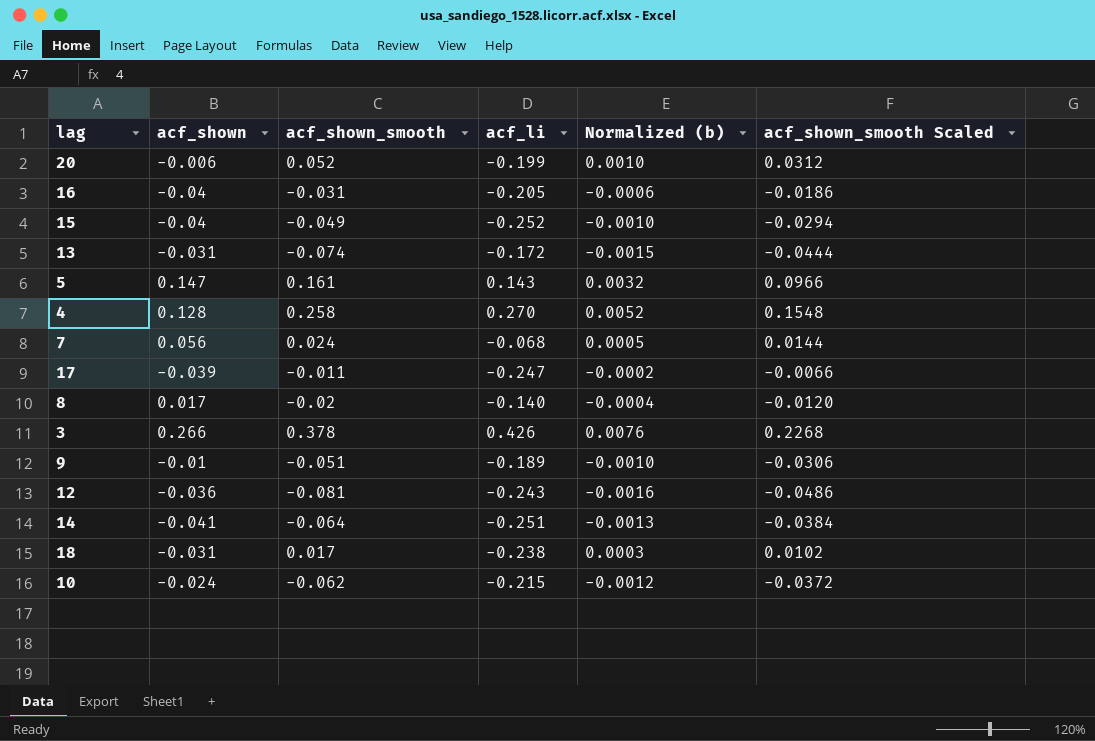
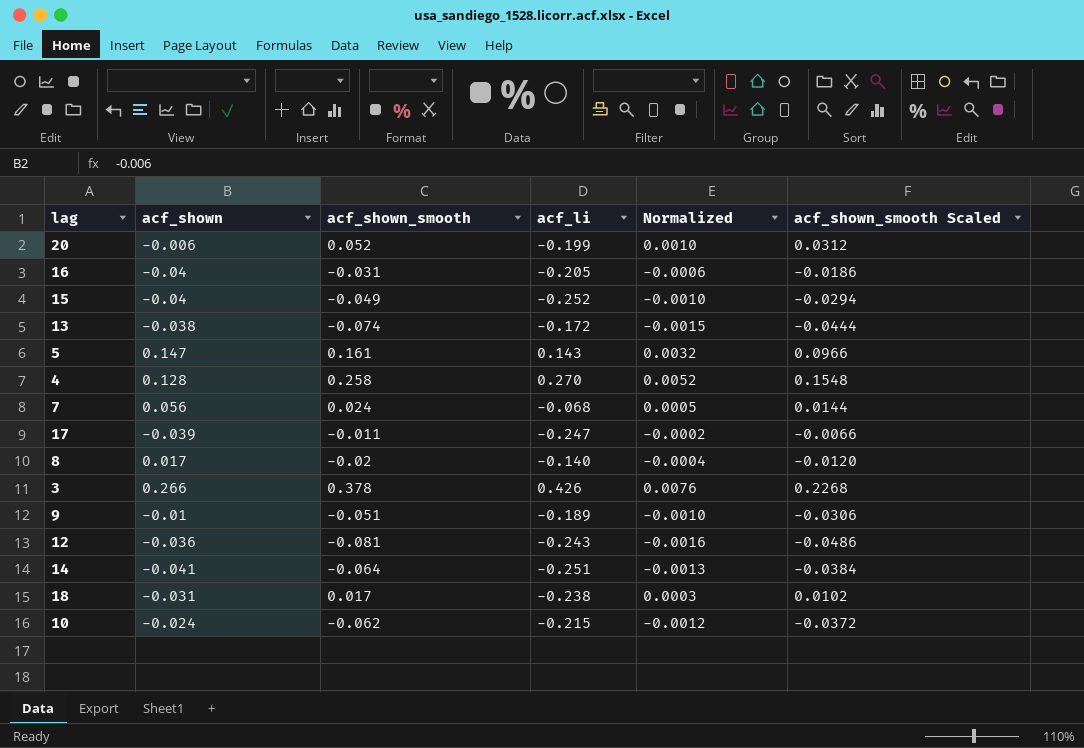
column name: Normalized (b) -> Normalized
13 | acf_shown: -0.031 -> -0.038

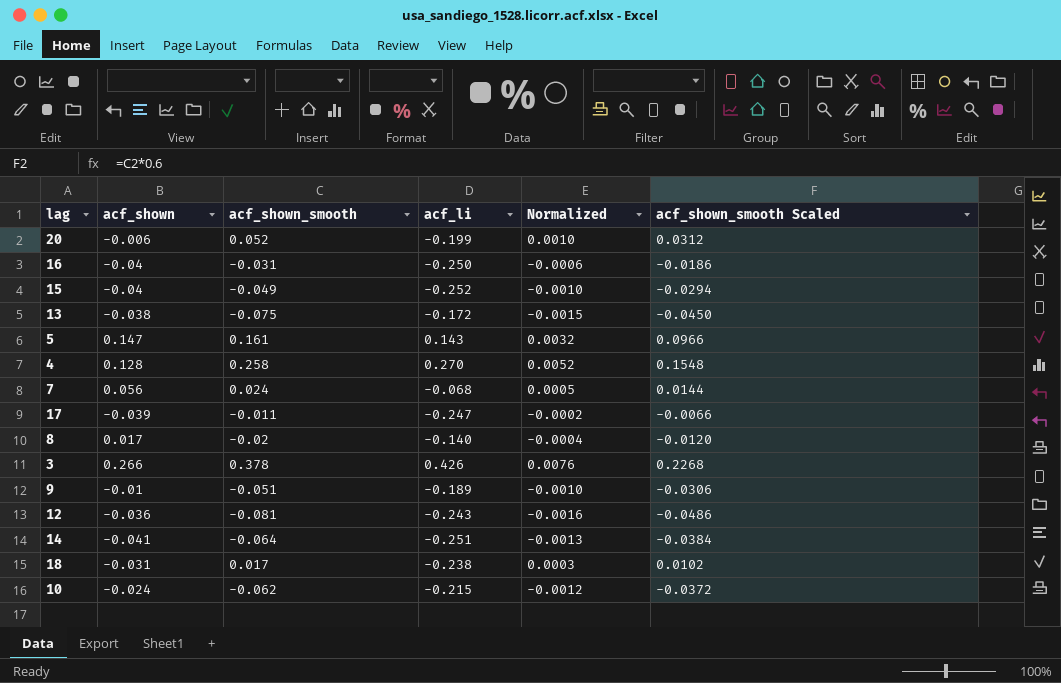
16 | acf_li: -0.205 -> -0.250
13 | acf_shown_smooth: -0.074 -> -0.075
13 | acf_shown_smooth Scaled: -0.0444 -> -0.0450

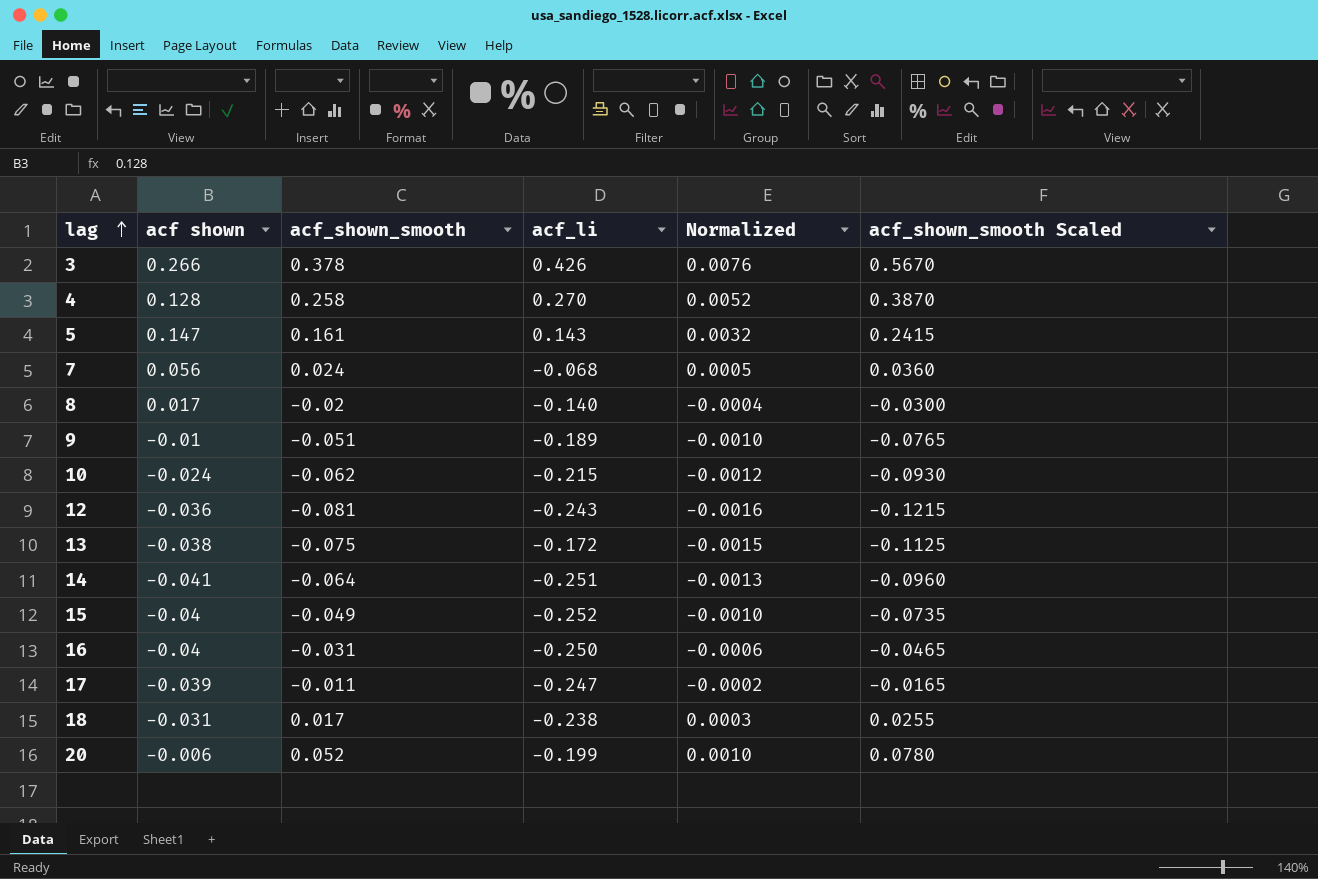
row order: none -> lag ascending
column name: acf_shown -> acf shown
column acf_shown_smooth Scaled | formula: [acf_shown_smooth] * 0.6 -> [acf_shown_smooth] * 1.5

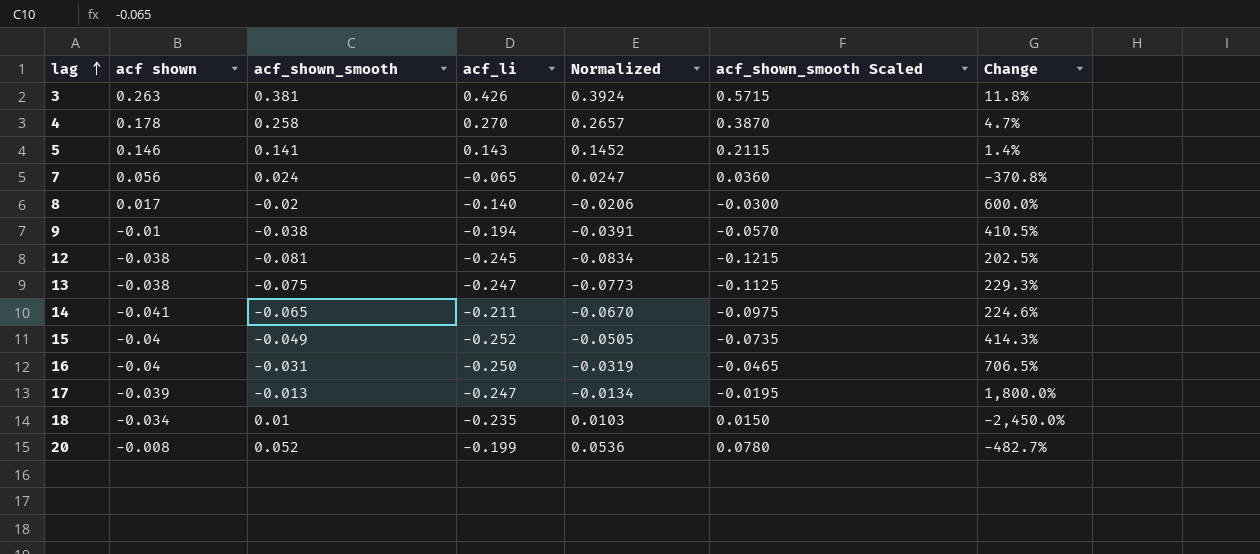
column Normalized | formula: [acf_shown_smooth] * 0.02 -> [acf_shown_smooth] * 1.03
column Change | formula: none -> ([acf_li] - [acf_shown_smooth]) / [acf_shown_smooth]
row 10: -0.024 | -0.062 | -0.215 | -0.0012 | -0.0930 -> none
3 | acf shown: 0.266 -> 0.263
3 | acf_shown_smooth: 0.378 -> 0.381
3 | acf_shown_smooth Scaled: 0.5670 -> 0.5715
4 | acf shown: 0.128 -> 0.178
5 | acf shown: 0.147 -> 0.146
5 | acf_shown_smooth: 0.161 -> 0.141
5 | acf_shown_smooth Scaled: 0.2415 -> 0.2115
7 | acf_li: -0.068 -> -0.065
9 | acf_shown_smooth: -0.051 -> -0.038
9 | acf_li: -0.189 -> -0.194
9 | acf_shown_smooth Scaled: -0.0765 -> -0.0570
12 | acf shown: -0.036 -> -0.038
12 | acf_li: -0.243 -> -0.245
13 | acf_li: -0.172 -> -0.247
14 | acf_shown_smooth: -0.064 -> -0.065
14 | acf_li: -0.251 -> -0.211
14 | acf_shown_smooth Scaled: -0.0960 -> -0.0975
17 | acf_shown_smooth: -0.011 -> -0.013
17 | acf_shown_smooth Scaled: -0.0165 -> -0.0195
18 | acf shown: -0.031 -> -0.034
18 | acf_shown_smooth: 0.017 -> 0.01
18 | acf_li: -0.238 -> -0.235
18 | acf_shown_smooth Scaled: 0.0255 -> 0.0150
20 | acf shown: -0.006 -> -0.008

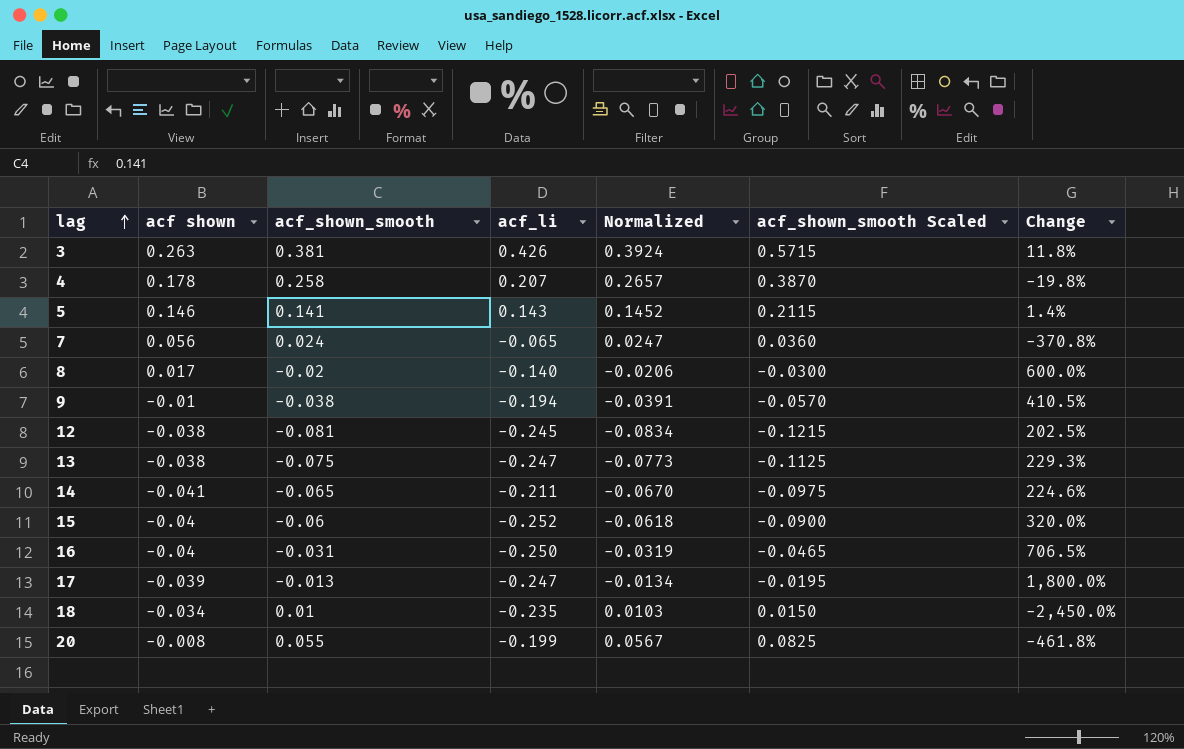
4 | acf_li: 0.270 -> 0.207
4 | Change: 4.7% -> -19.8%
15 | acf_shown_smooth: -0.049 -> -0.06
15 | Normalized: -0.0505 -> -0.0618
15 | acf_shown_smooth Scaled: -0.0735 -> -0.0900
15 | Change: 414.3% -> 320.0%
20 | acf_shown_smooth: 0.052 -> 0.055
20 | Normalized: 0.0536 -> 0.0567
20 | acf_shown_smooth Scaled: 0.0780 -> 0.0825
20 | Change: -482.7% -> -461.8%

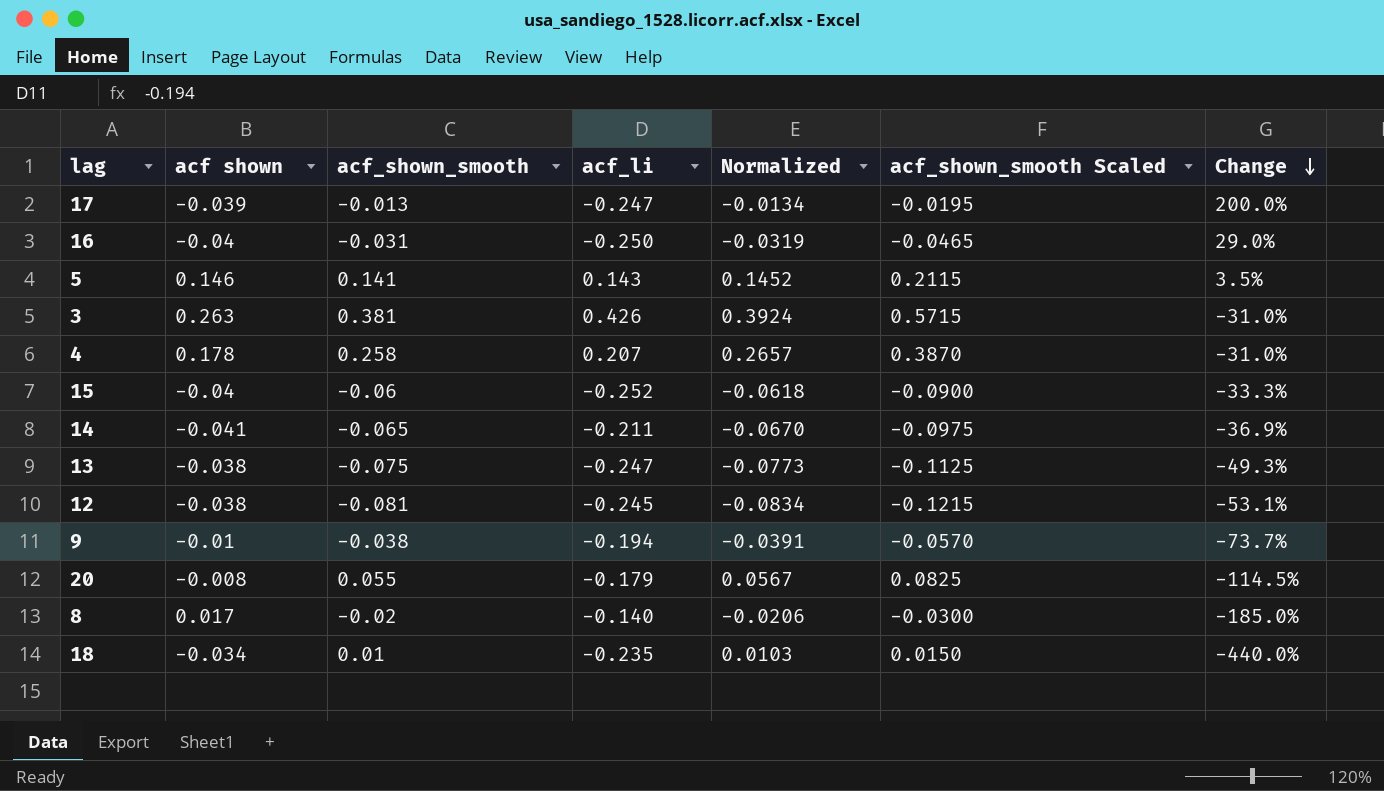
row order: lag ascending -> Change descending
column Change | formula: ([acf_li] - [acf_shown_smooth]) / [acf_shown_smooth] -> ([acf shown] - [acf_shown_smooth]) / [acf_shown_smooth]
row 7: 0.056 | 0.024 | -0.065 | 0.0247 | 0.0360 | -370.8% -> none
20 | acf_li: -0.199 -> -0.179

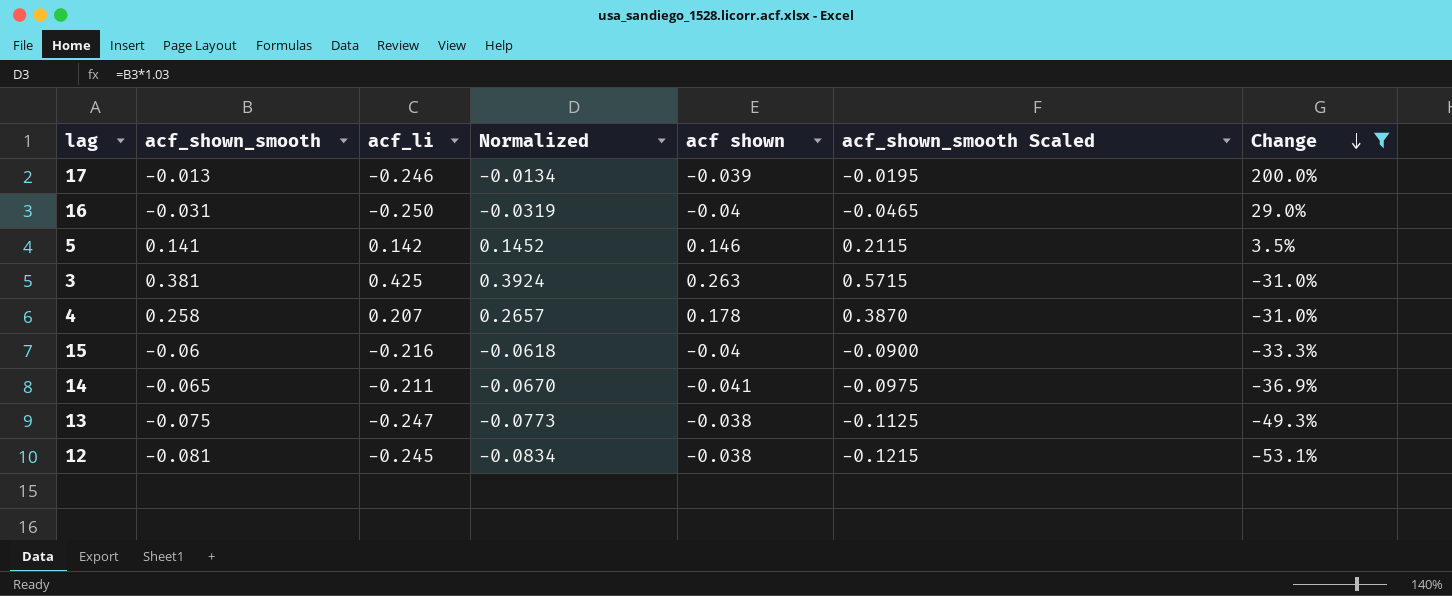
filter: none -> Change >= -53.1%
column acf shown | position: 2 -> 5
17 | acf_li: -0.247 -> -0.246
5 | acf_li: 0.143 -> 0.142
3 | acf_li: 0.426 -> 0.425
15 | acf_li: -0.252 -> -0.216

